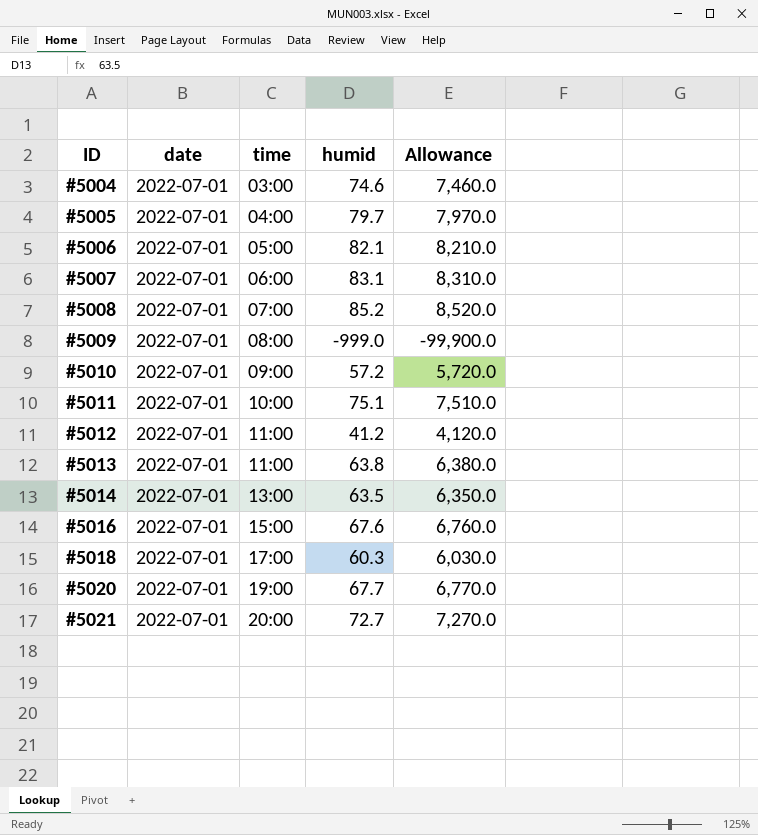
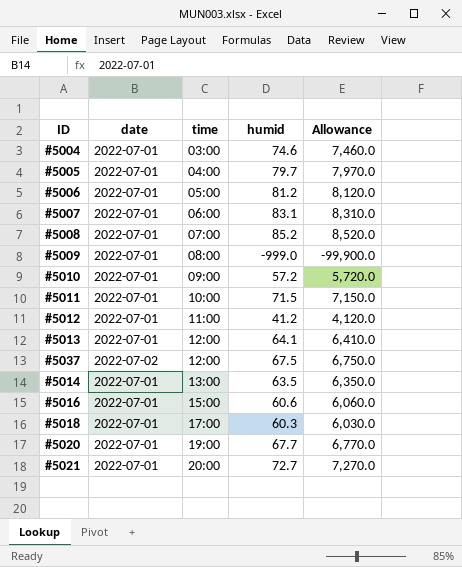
#5006 | humid: 82.1 -> 81.2
#5006 | Allowance: 8,210.0 -> 8,120.0
#5011 | humid: 75.1 -> 71.5
#5011 | Allowance: 7,510.0 -> 7,150.0
#5013 | time: 11:00 -> 12:00
#5013 | humid: 63.8 -> 64.1
#5013 | Allowance: 6,380.0 -> 6,410.0
row #5037: none -> 2022-07-02 | 12:00 | 67.5 | 6,750.0
#5016 | humid: 67.6 -> 60.6
#5016 | Allowance: 6,760.0 -> 6,060.0

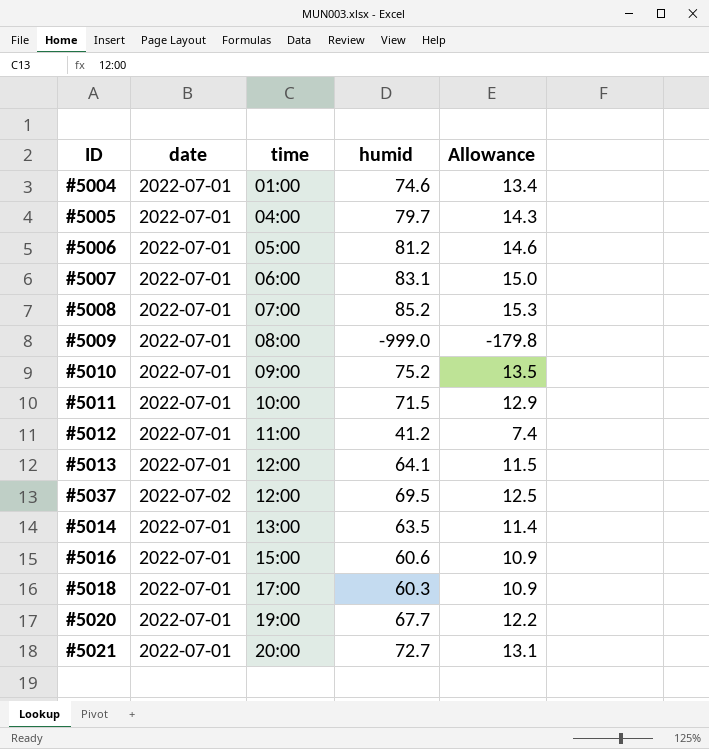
column Allowance | formula: [humid] * 100 -> [humid] * 0.18
#5004 | time: 03:00 -> 01:00
#5010 | humid: 57.2 -> 75.2
#5037 | humid: 67.5 -> 69.5

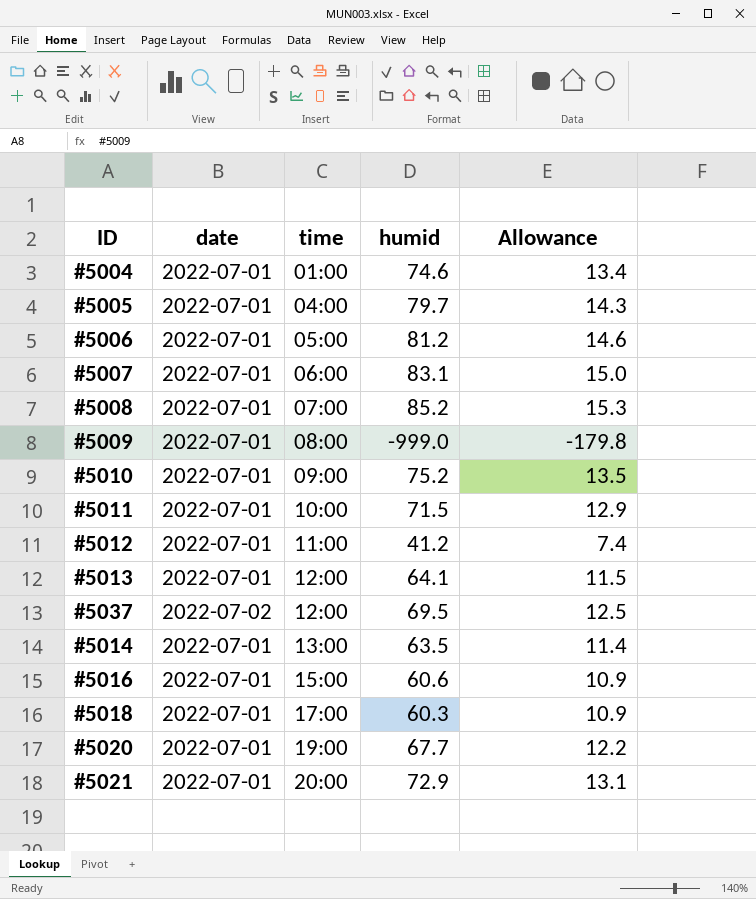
#5021 | humid: 72.7 -> 72.9

